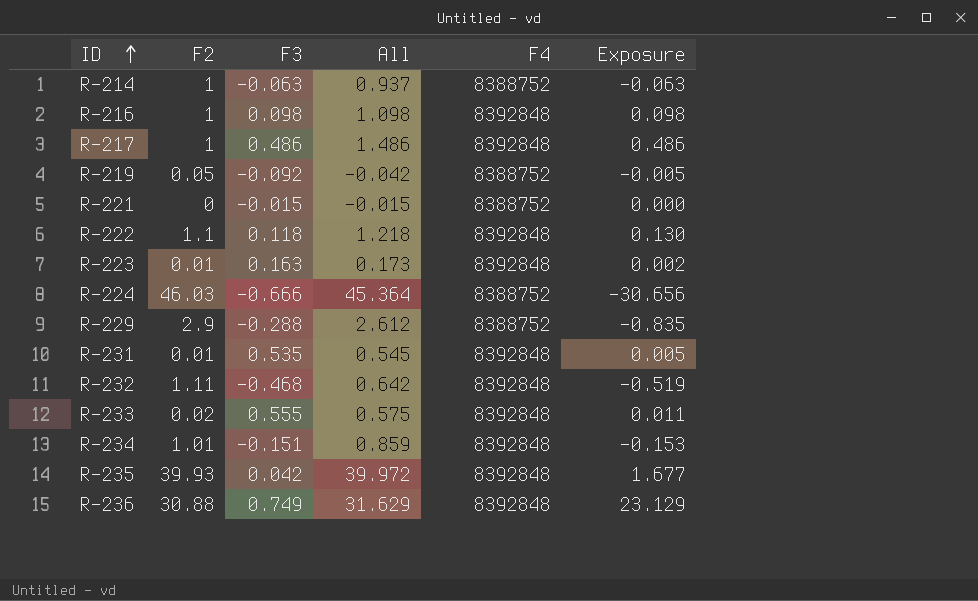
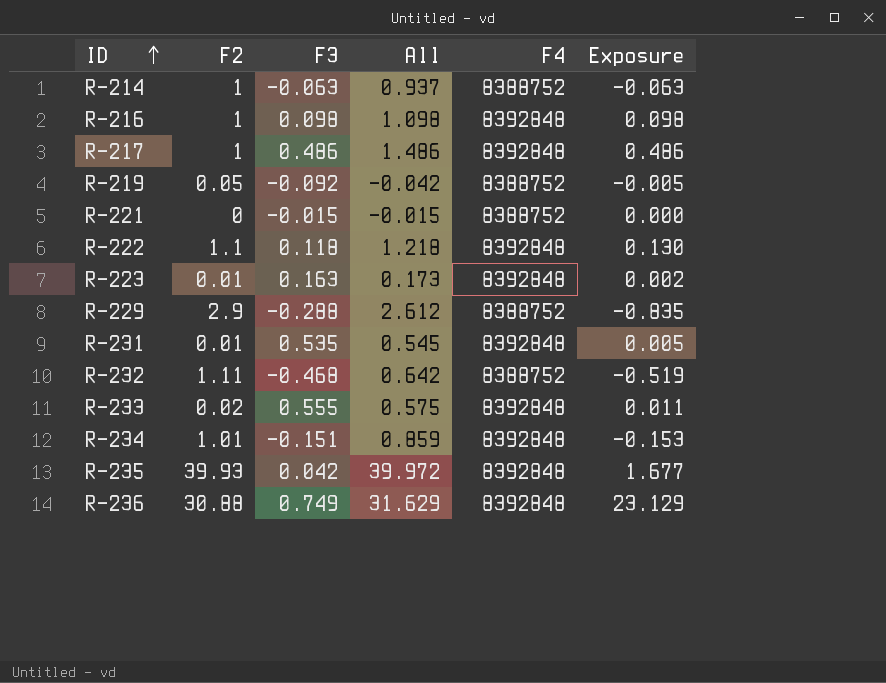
row R-224: 46.03 | -0.666 | 45.364 | 8388752 | -30.656 -> none
R-232 | F4: 8392848 -> 8388752

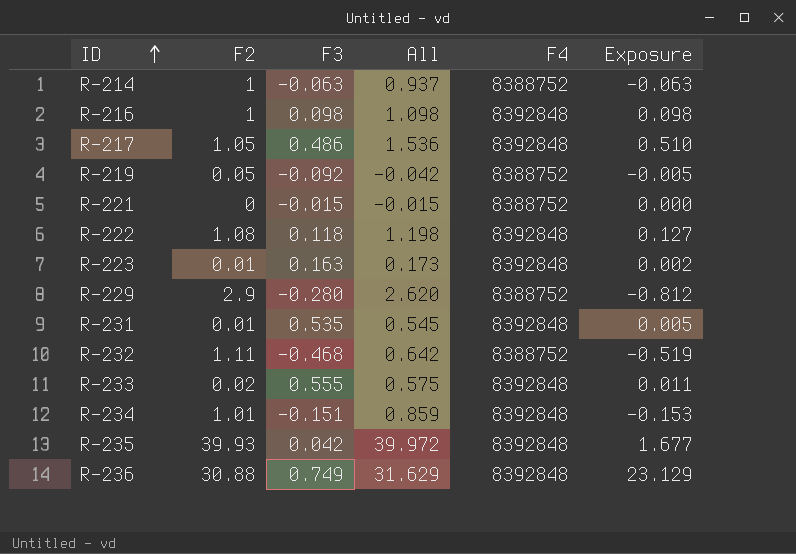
R-217 | F2: 1 -> 1.05
R-217 | All: 1.486 -> 1.536
R-217 | Exposure: 0.486 -> 0.510
R-222 | F2: 1.1 -> 1.08
R-222 | All: 1.218 -> 1.198
R-222 | Exposure: 0.130 -> 0.127
R-229 | F3: -0.288 -> -0.280
R-229 | All: 2.612 -> 2.620
R-229 | Exposure: -0.835 -> -0.812

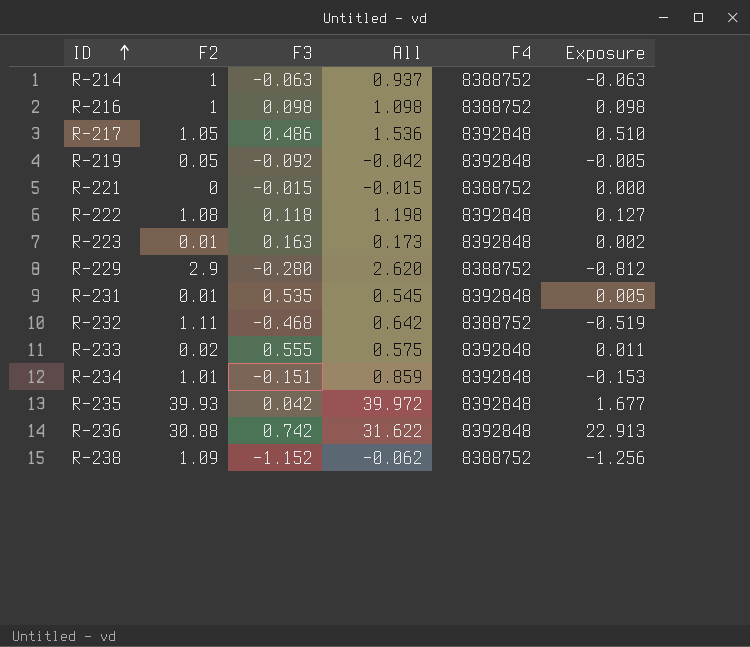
R-216 | F4: 8392848 -> 8388752
R-219 | F4: 8388752 -> 8392848
R-236 | F3: 0.749 -> 0.742
R-236 | All: 31.629 -> 31.622
R-236 | Exposure: 23.129 -> 22.913
row R-238: none -> 1.09 | -1.152 | -0.062 | 8388752 | -1.256

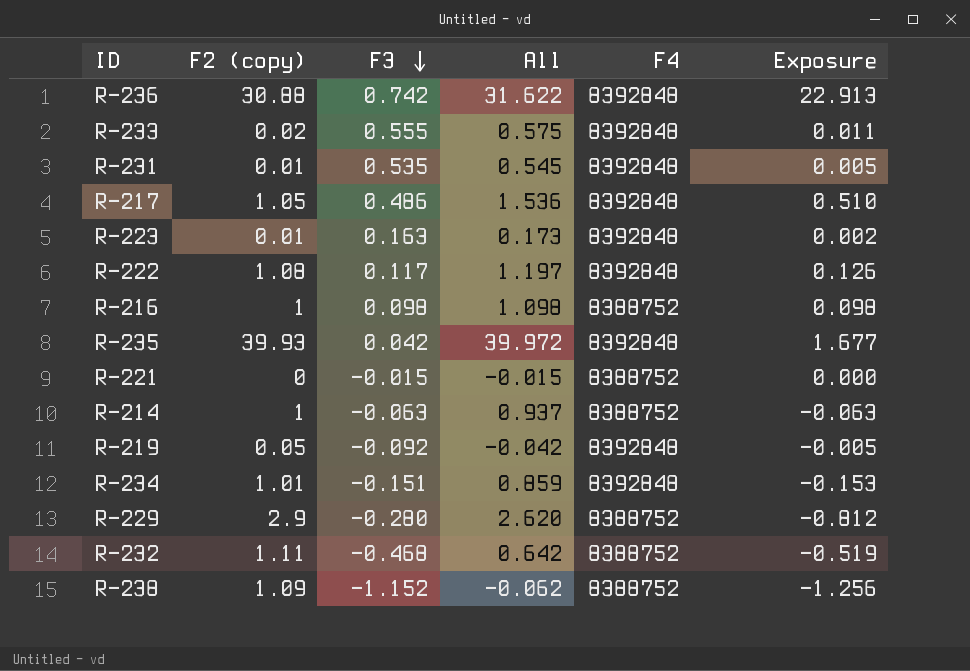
row order: ID ascending -> F3 descending
column name: F2 -> F2 (copy)
R-222 | F3: 0.118 -> 0.117
R-222 | All: 1.198 -> 1.197
R-222 | Exposure: 0.127 -> 0.126

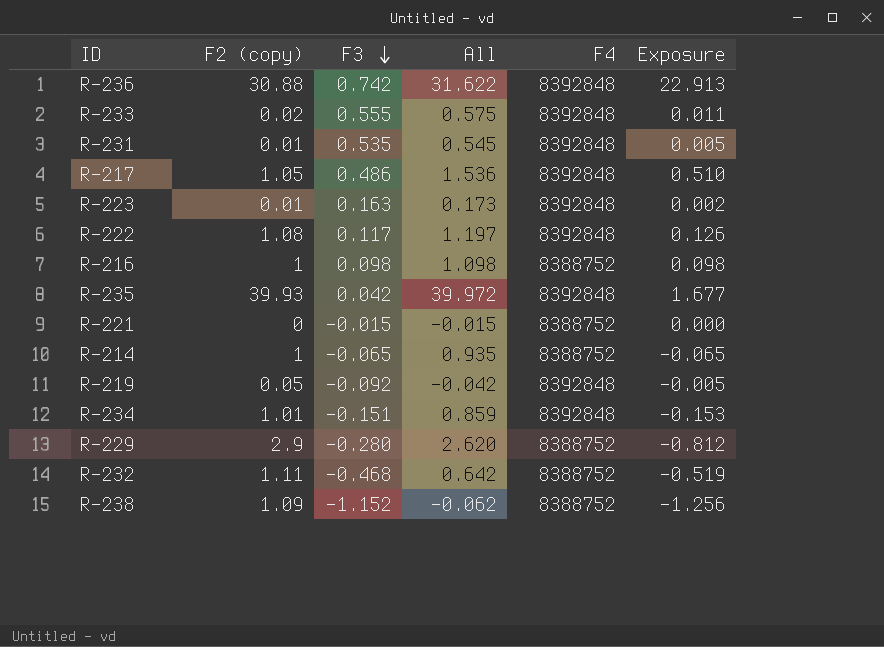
R-214 | F3: -0.063 -> -0.065
R-214 | All: 0.937 -> 0.935
R-214 | Exposure: -0.063 -> -0.065

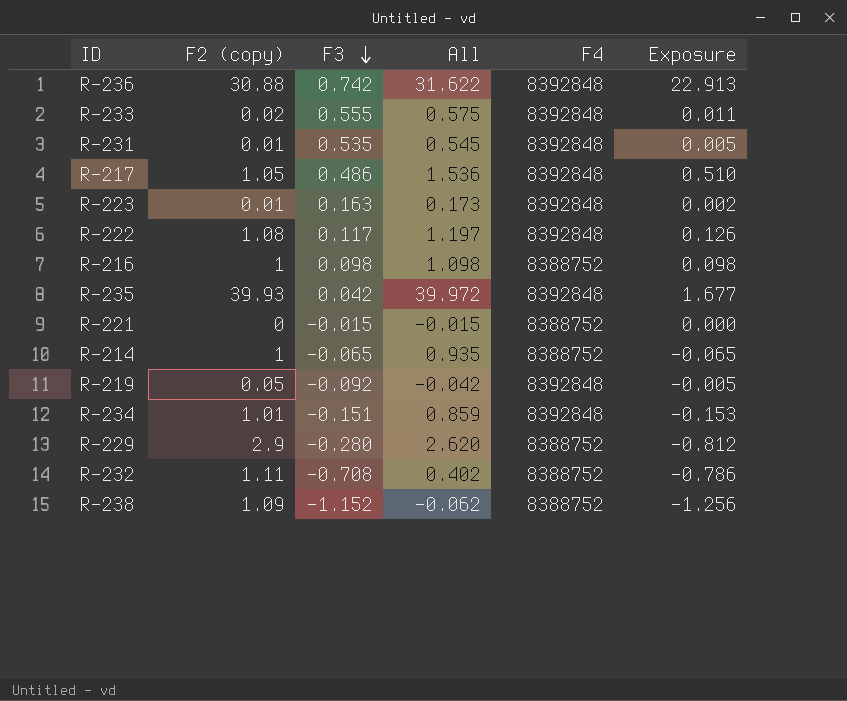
R-232 | F3: -0.468 -> -0.708
R-232 | All: 0.642 -> 0.402
R-232 | Exposure: -0.519 -> -0.786

